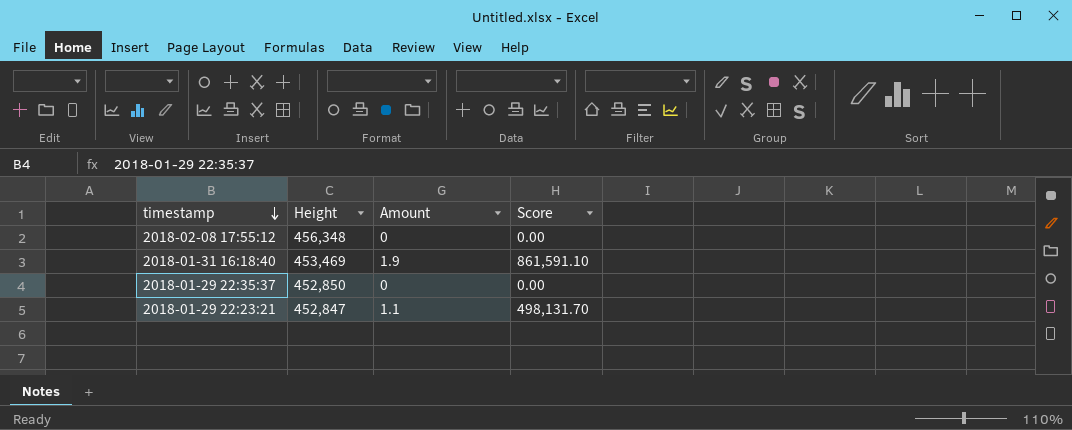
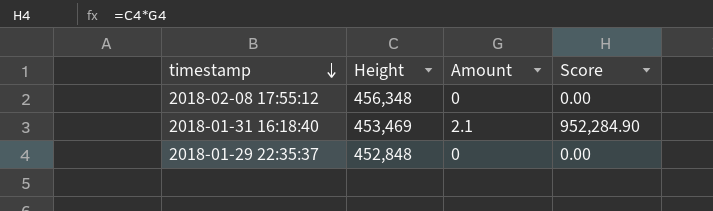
row 2018-01-29 22:23:21: 452,847 | 1.1 | 498,131.70 -> none
2018-01-31 16:18:40 | Amount: 1.9 -> 2.1
2018-01-31 16:18:40 | Score: 861,591.10 -> 952,284.90
2018-01-29 22:35:37 | Height: 452,850 -> 452,848

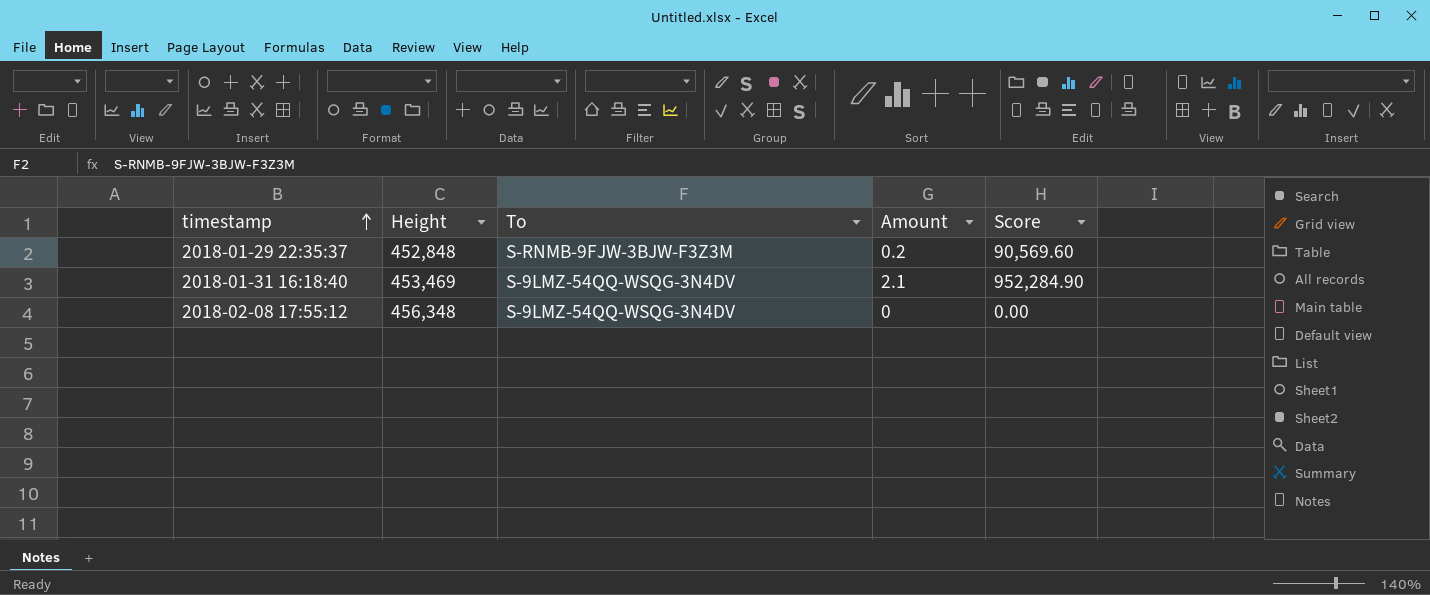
row order: timestamp descending -> timestamp ascending
column To | position: none -> 3
2018-01-29 22:35:37 | Amount: 0 -> 0.2
2018-01-29 22:35:37 | Score: 0.00 -> 90,569.60

